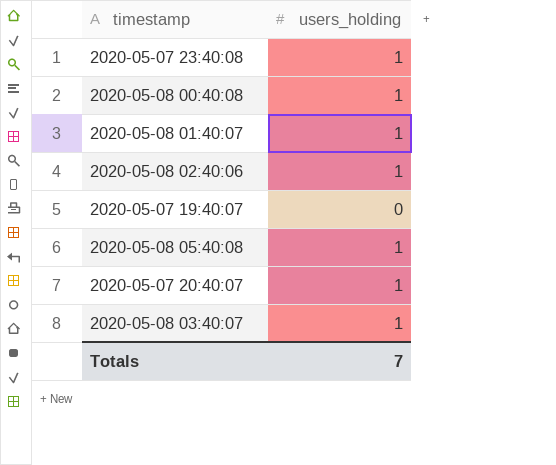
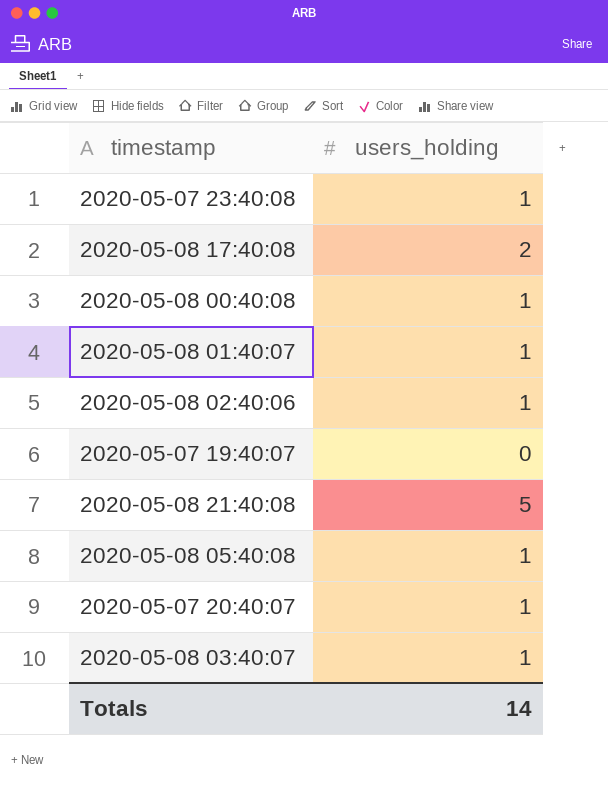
row 2020-05-08 17:40:08: none -> 2
row 2020-05-08 21:40:08: none -> 5
Totals | users_holding: 7 -> 14

